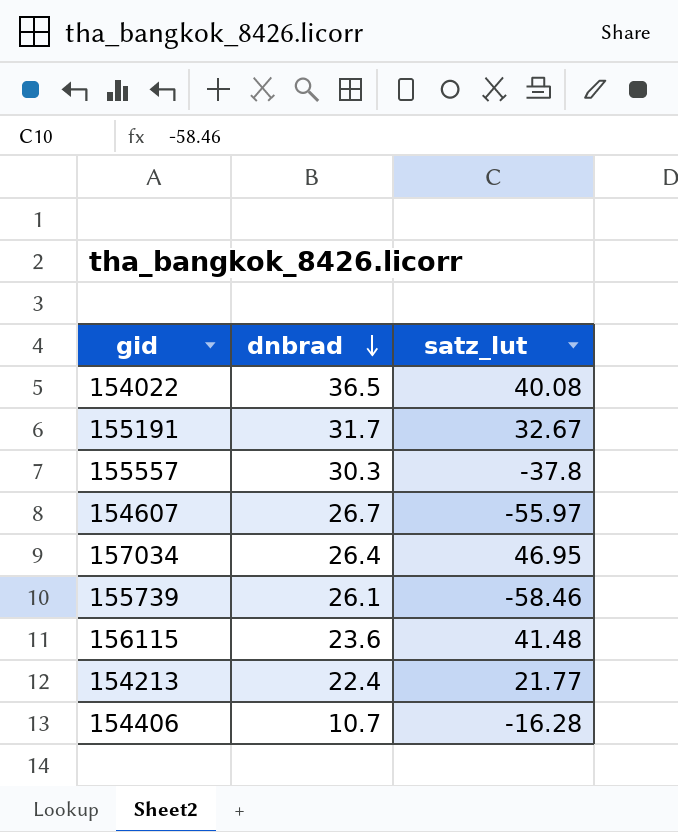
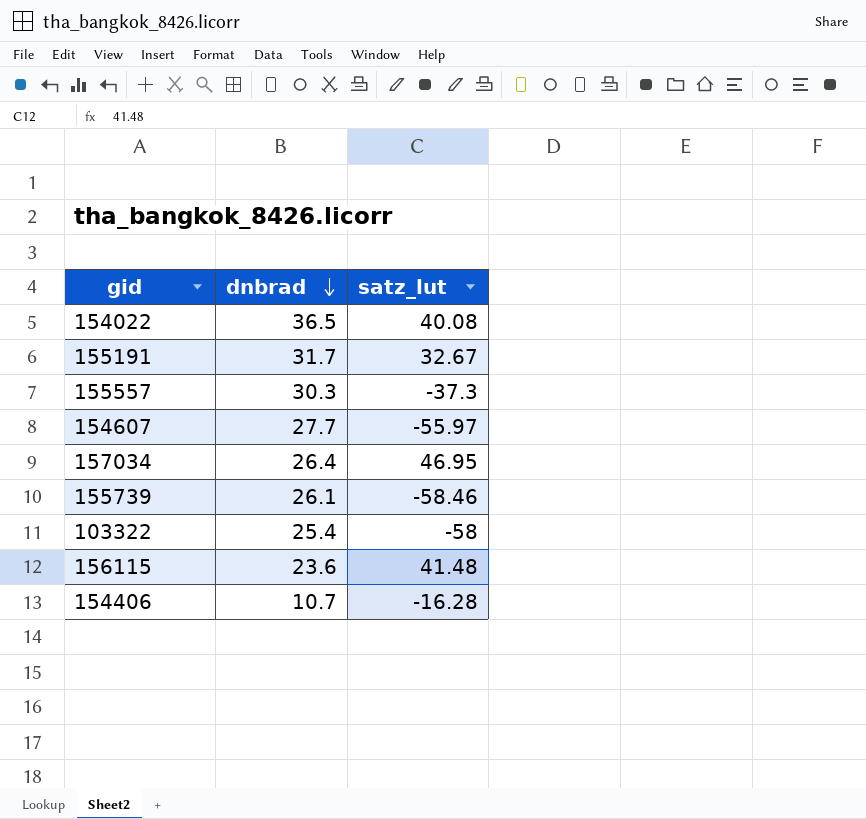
row 154213: 22.4 | 21.77 -> none
155557 | satz_lut: -37.8 -> -37.3
154607 | dnbrad: 26.7 -> 27.7
row 103322: none -> 25.4 | -58

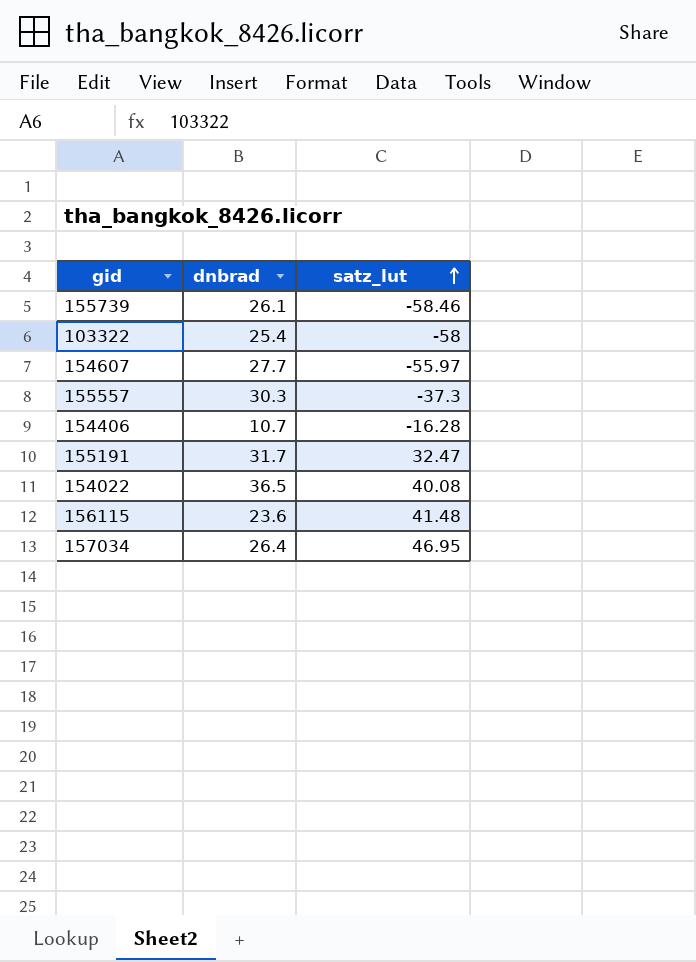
row order: dnbrad descending -> satz_lut ascending
155191 | satz_lut: 32.67 -> 32.47

